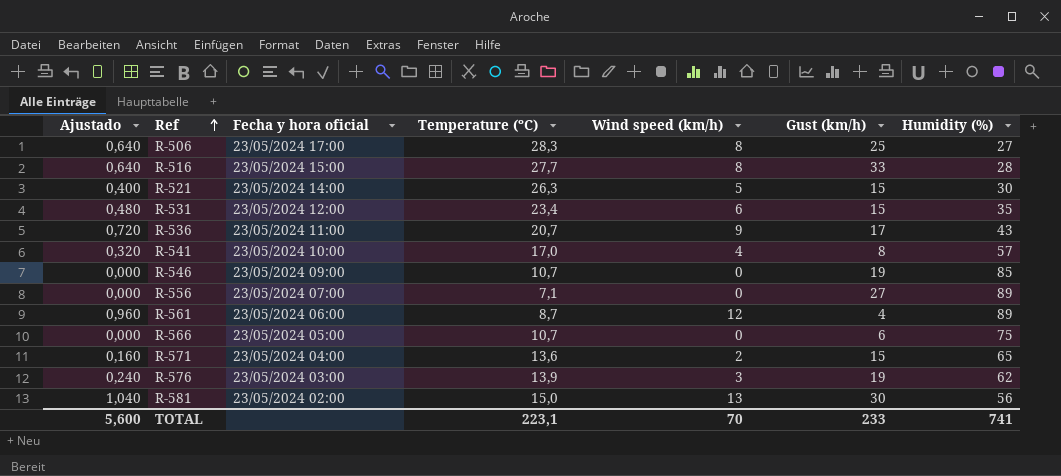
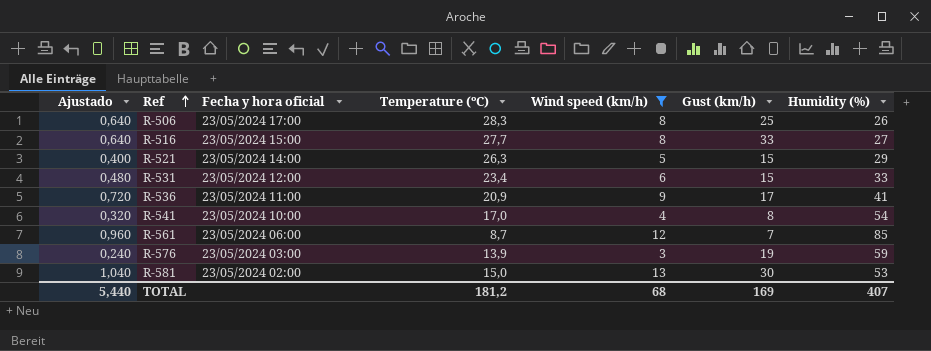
filter: none -> Wind speed (km/h) >= 3
R-506 | Humidity (%): 27 -> 26
R-516 | Humidity (%): 28 -> 27
R-521 | Humidity (%): 30 -> 29
R-531 | Humidity (%): 35 -> 33
R-536 | Temperature (ºC): 20,7 -> 20,9
R-536 | Humidity (%): 43 -> 41
R-541 | Humidity (%): 57 -> 54
R-561 | Gust (km/h): 4 -> 7
R-561 | Humidity (%): 89 -> 85
R-576 | Humidity (%): 62 -> 59
R-581 | Humidity (%): 56 -> 53
TOTAL | Ajustado: 5,600 -> 5,440
TOTAL | Temperature (ºC): 223,1 -> 181,2
TOTAL | Wind speed (km/h): 70 -> 68
TOTAL | Gust (km/h): 233 -> 169
TOTAL | Humidity (%): 741 -> 407

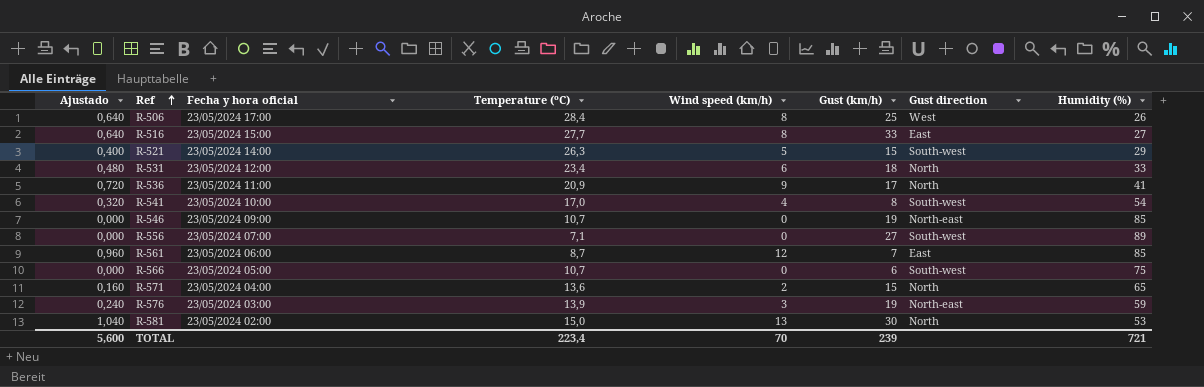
filter: Wind speed (km/h) >= 3 -> none
column Gust direction | position: none -> 7
R-506 | Temperature (ºC): 28,3 -> 28,4
R-531 | Gust (km/h): 15 -> 18
TOTAL | Ajustado: 5,440 -> 5,600
TOTAL | Temperature (ºC): 181,2 -> 223,4
TOTAL | Wind speed (km/h): 68 -> 70
TOTAL | Gust (km/h): 169 -> 239
TOTAL | Humidity (%): 407 -> 721

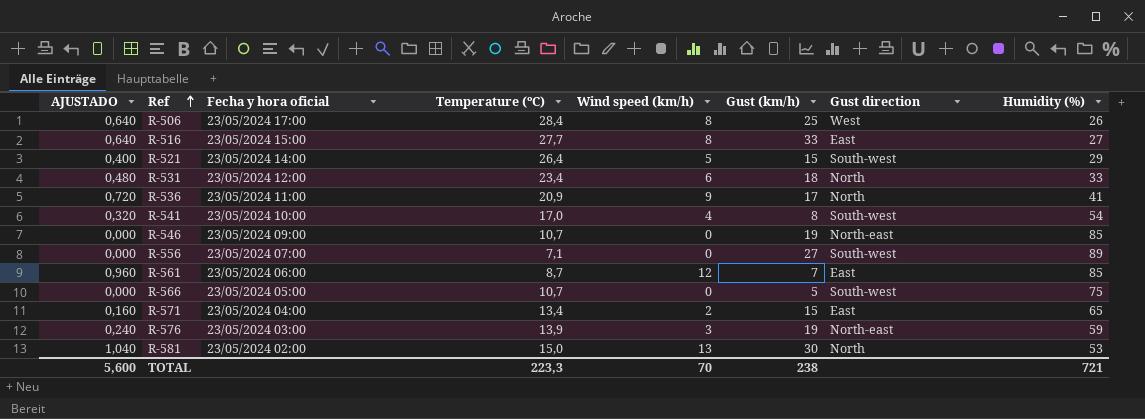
column name: Ajustado -> AJUSTADO
R-521 | Temperature (ºC): 26,3 -> 26,4
R-566 | Gust (km/h): 6 -> 5
R-571 | Temperature (ºC): 13,6 -> 13,4
R-571 | Gust direction: North -> East
TOTAL | Temperature (ºC): 223,4 -> 223,3
TOTAL | Gust (km/h): 239 -> 238

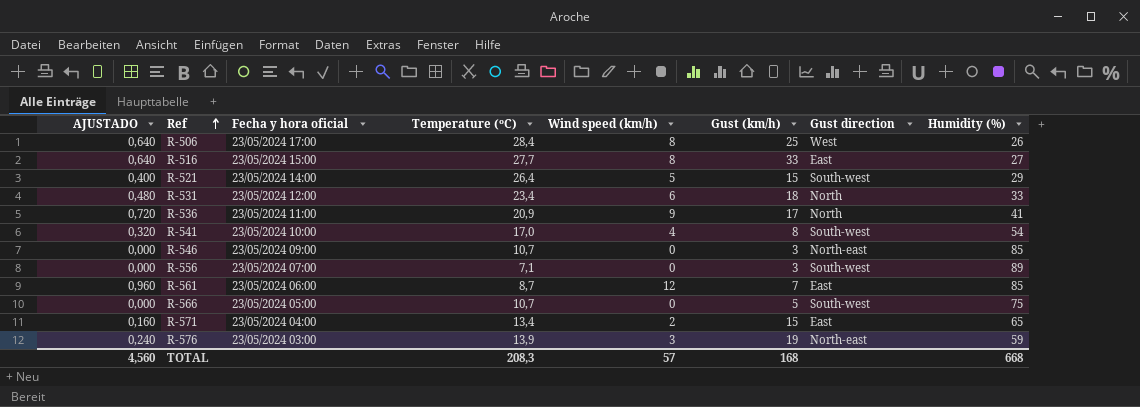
row R-581: 1,040 | 23/05/2024 02:00 | 15,0 | 13 | 30 | North | 53 -> none
R-546 | Gust (km/h): 19 -> 3
R-556 | Gust (km/h): 27 -> 3
TOTAL | AJUSTADO: 5,600 -> 4,560
TOTAL | Temperature (ºC): 223,3 -> 208,3
TOTAL | Wind speed (km/h): 70 -> 57
TOTAL | Gust (km/h): 238 -> 168
TOTAL | Humidity (%): 721 -> 668

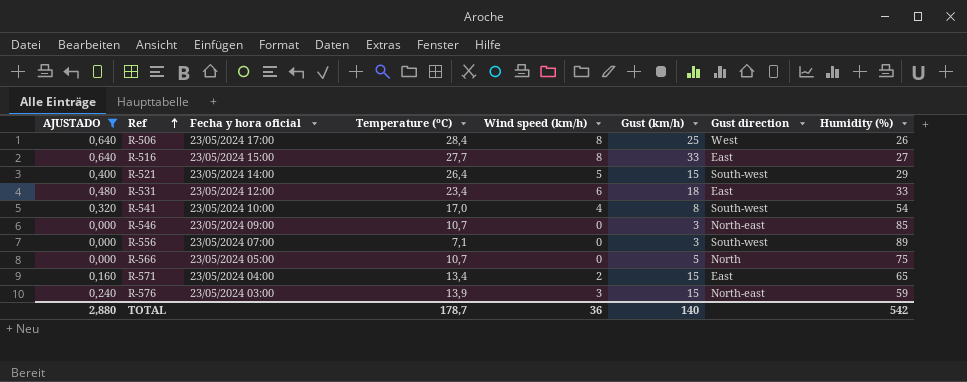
filter: none -> AJUSTADO <= 0,640
R-531 | Gust direction: North -> East
R-566 | Gust direction: South-west -> North
R-576 | Gust (km/h): 19 -> 15
TOTAL | AJUSTADO: 4,560 -> 2,880
TOTAL | Temperature (ºC): 208,3 -> 178,7
TOTAL | Wind speed (km/h): 57 -> 36
TOTAL | Gust (km/h): 168 -> 140
TOTAL | Humidity (%): 668 -> 542

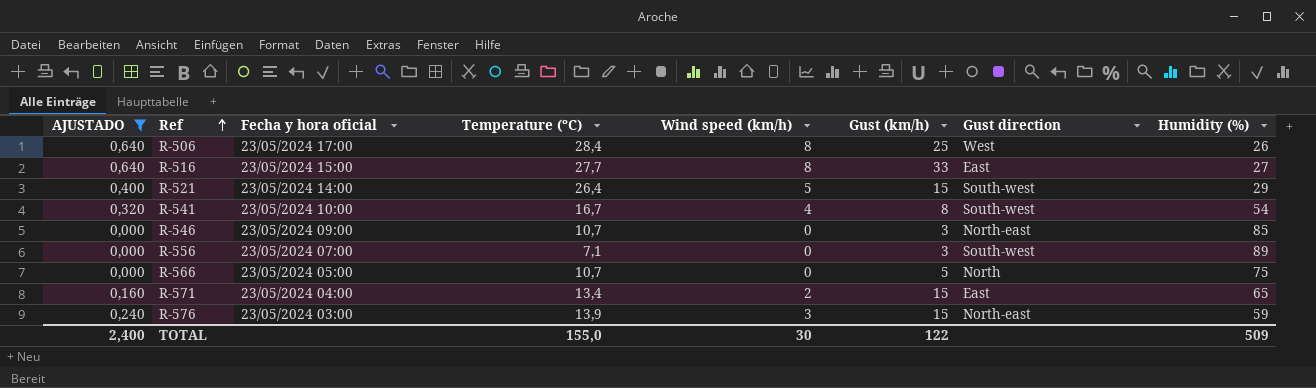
row R-531: 0,480 | 23/05/2024 12:00 | 23,4 | 6 | 18 | East | 33 -> none
R-541 | Temperature (ºC): 17,0 -> 16,7
TOTAL | AJUSTADO: 2,880 -> 2,400
TOTAL | Temperature (ºC): 178,7 -> 155,0
TOTAL | Wind speed (km/h): 36 -> 30
TOTAL | Gust (km/h): 140 -> 122
TOTAL | Humidity (%): 542 -> 509

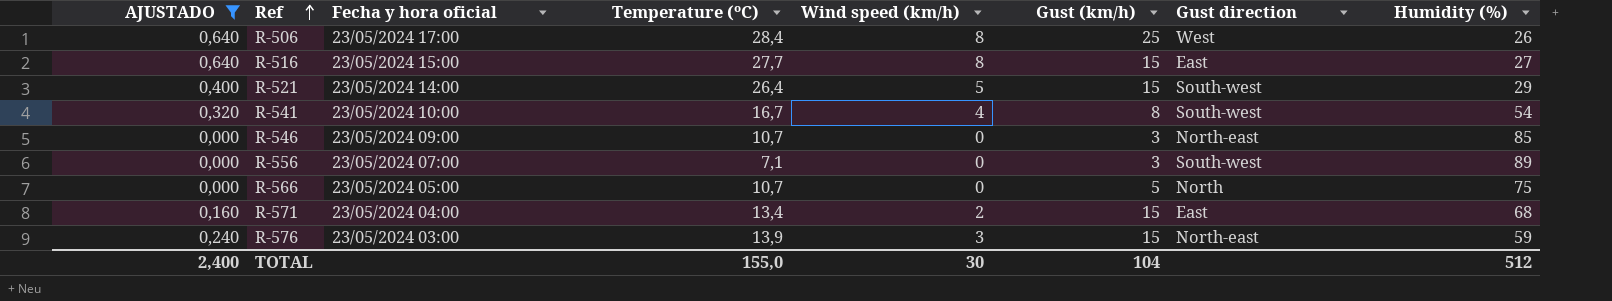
R-516 | Gust (km/h): 33 -> 15
R-571 | Humidity (%): 65 -> 68
TOTAL | Gust (km/h): 122 -> 104
TOTAL | Humidity (%): 509 -> 512

